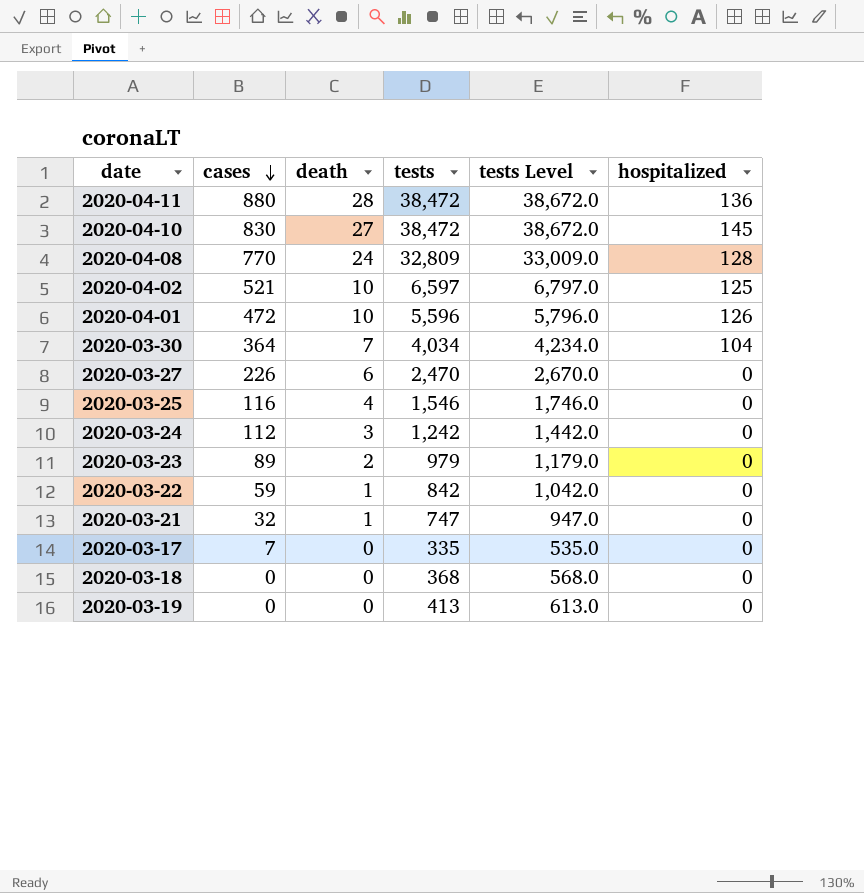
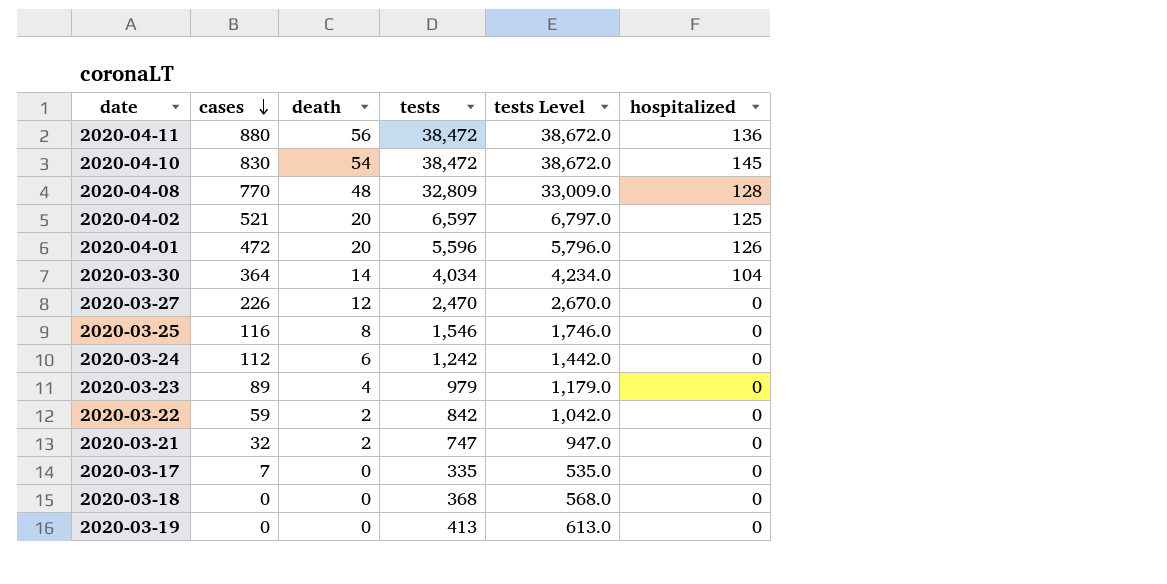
2020-04-11 | death: 28 -> 56
2020-04-10 | death: 27 -> 54
2020-04-08 | death: 24 -> 48
2020-04-02 | death: 10 -> 20
2020-04-01 | death: 10 -> 20
2020-03-30 | death: 7 -> 14
2020-03-27 | death: 6 -> 12
2020-03-25 | death: 4 -> 8
2020-03-24 | death: 3 -> 6
2020-03-23 | death: 2 -> 4
2020-03-22 | death: 1 -> 2
2020-03-21 | death: 1 -> 2

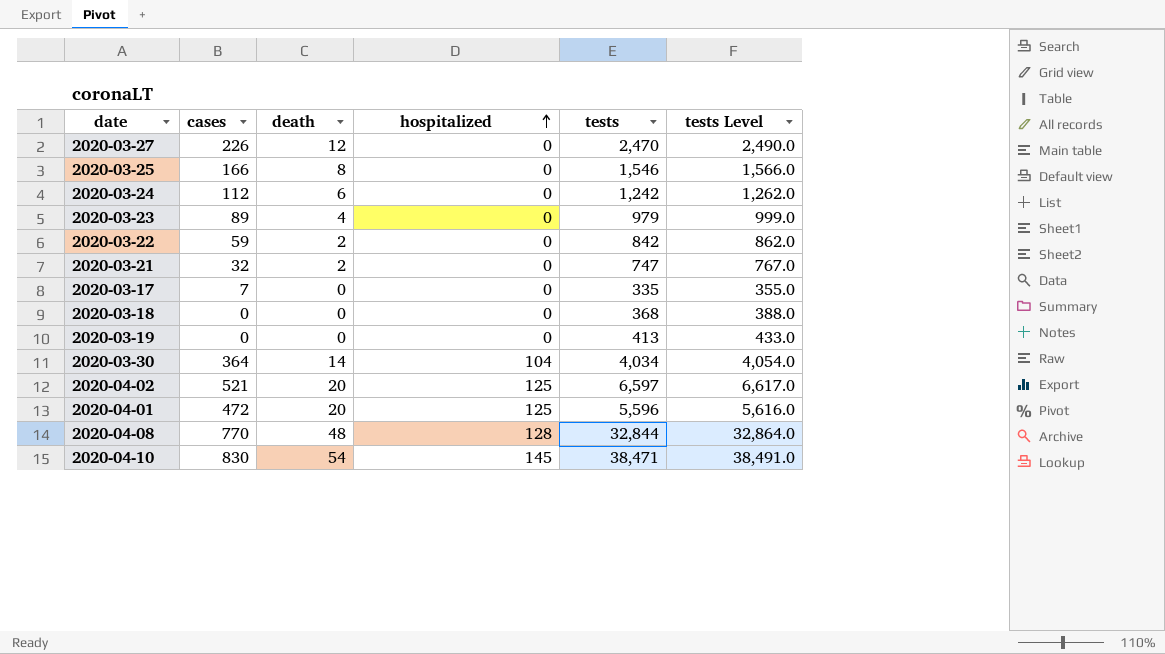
row order: cases descending -> hospitalized ascending
column hospitalized | position: 6 -> 4
column tests Level | formula: [tests] + 200 -> [tests] + 20
row 2020-04-11: 880 | 56 | 38,472 | 38,672.0 | 136 -> none
2020-03-25 | cases: 116 -> 166
2020-04-01 | hospitalized: 126 -> 125
2020-04-08 | tests: 32,809 -> 32,844
2020-04-10 | tests: 38,472 -> 38,471

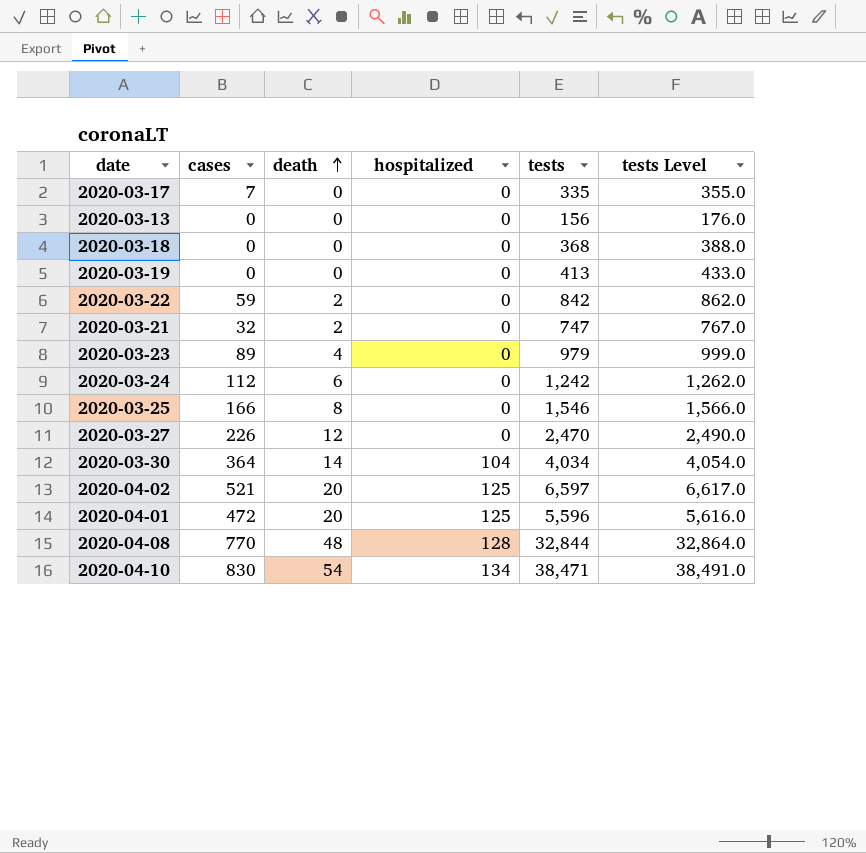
row order: hospitalized ascending -> death ascending
row 2020-03-13: none -> 0 | 0 | 0 | 156 | 176.0
2020-04-10 | hospitalized: 145 -> 134

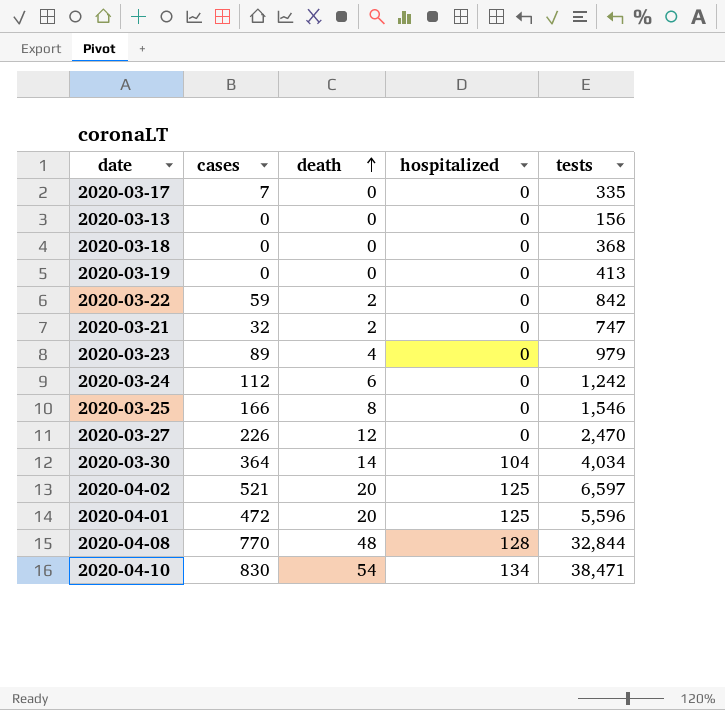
column tests Level | formula: [tests] + 20 -> none

